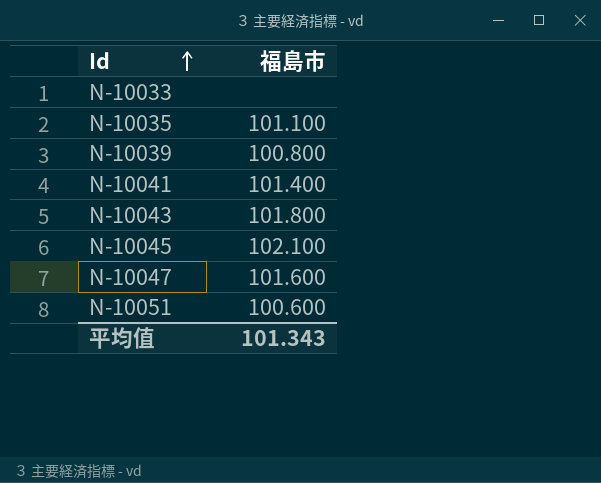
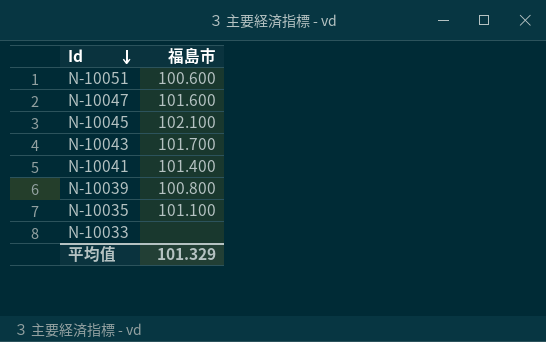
row order: Id ascending -> Id descending
N-10043 | 福島市: 101.800 -> 101.700
平均值 | 福島市: 101.343 -> 101.329

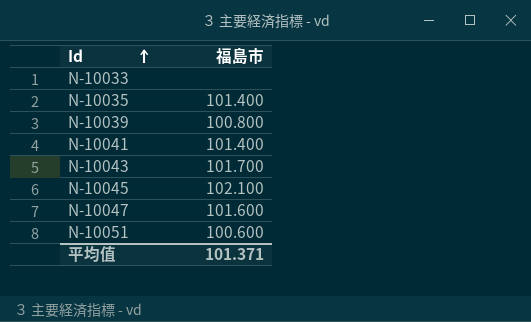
row order: Id descending -> Id ascending
N-10035 | 福島市: 101.100 -> 101.400
平均值 | 福島市: 101.329 -> 101.371

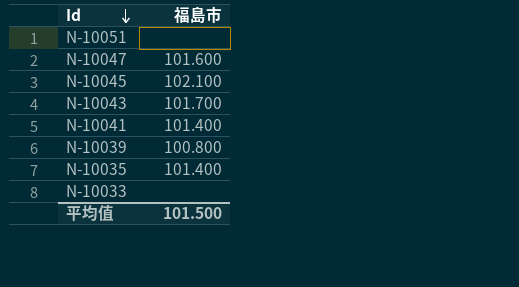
row order: Id ascending -> Id descending
N-10051 | 福島市: 100.600 -> none
平均值 | 福島市: 101.371 -> 101.500

